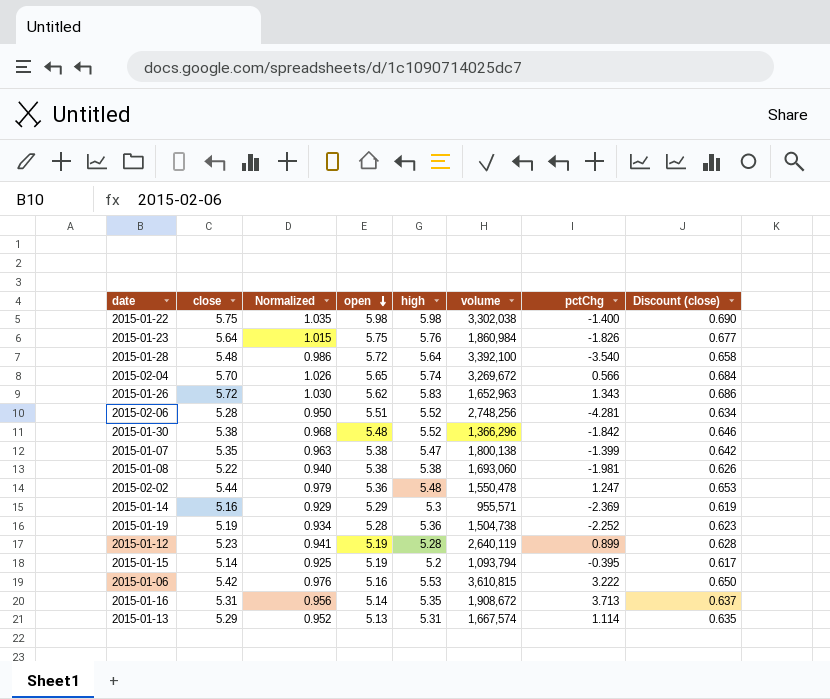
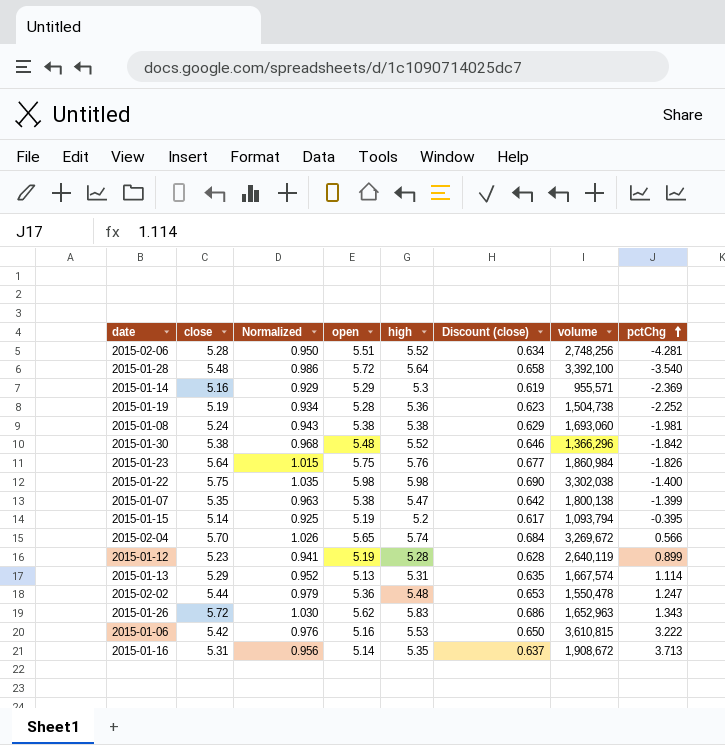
row order: open descending -> pctChg ascending
column Discount (close) | position: 8 -> 6
2015-01-08 | close: 5.22 -> 5.24
2015-01-08 | Normalized: 0.940 -> 0.943
2015-01-08 | Discount (close): 0.626 -> 0.629

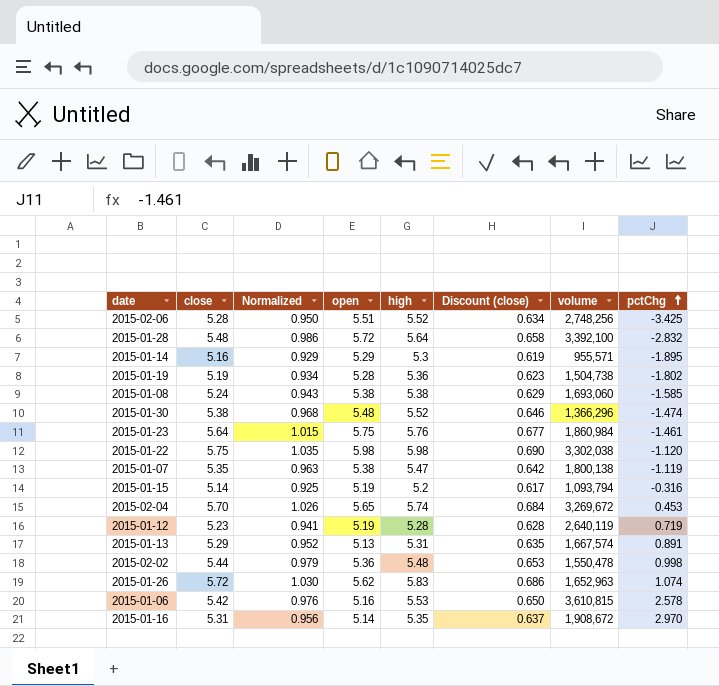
2015-02-06 | pctChg: -4.281 -> -3.425
2015-01-28 | pctChg: -3.540 -> -2.832
2015-01-14 | pctChg: -2.369 -> -1.895
2015-01-19 | pctChg: -2.252 -> -1.802
2015-01-08 | pctChg: -1.981 -> -1.585
2015-01-30 | pctChg: -1.842 -> -1.474
2015-01-23 | pctChg: -1.826 -> -1.461
2015-01-22 | pctChg: -1.400 -> -1.120
2015-01-07 | pctChg: -1.399 -> -1.119
2015-01-15 | pctChg: -0.395 -> -0.316
2015-02-04 | pctChg: 0.566 -> 0.453
2015-01-12 | pctChg: 0.899 -> 0.719
2015-01-13 | pctChg: 1.114 -> 0.891
2015-02-02 | pctChg: 1.247 -> 0.998
2015-01-26 | pctChg: 1.343 -> 1.074
2015-01-06 | pctChg: 3.222 -> 2.578
2015-01-16 | pctChg: 3.713 -> 2.970

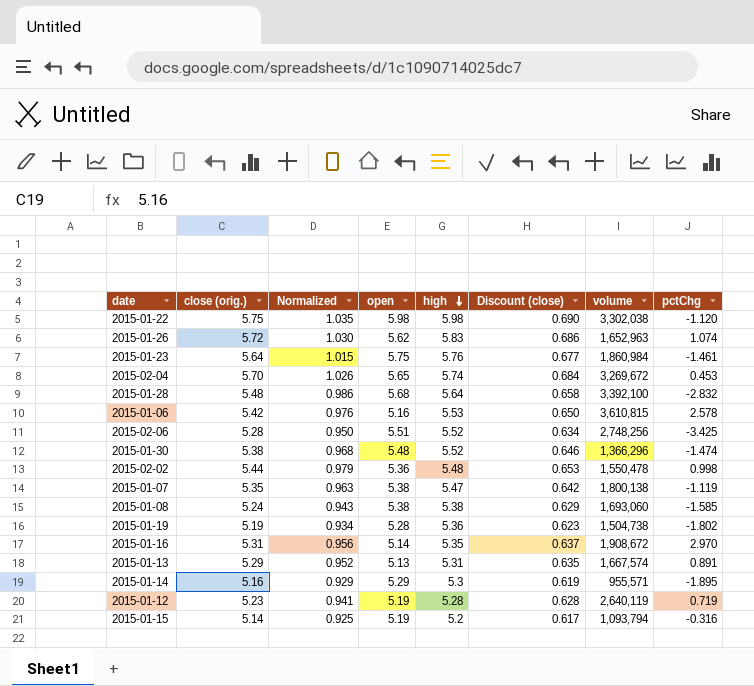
row order: pctChg ascending -> high descending
column name: close -> close (orig.)
2015-01-28 | open: 5.72 -> 5.68

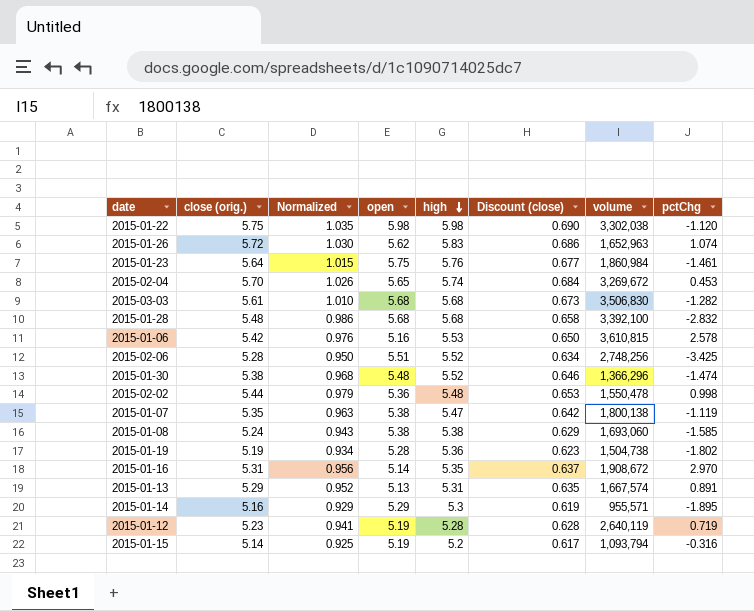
row 2015-03-03: none -> 5.61 | 1.010 | 5.68 | 5.68 | 0.673 | 3,506,830 | -1.282
2015-01-28 | high: 5.64 -> 5.68

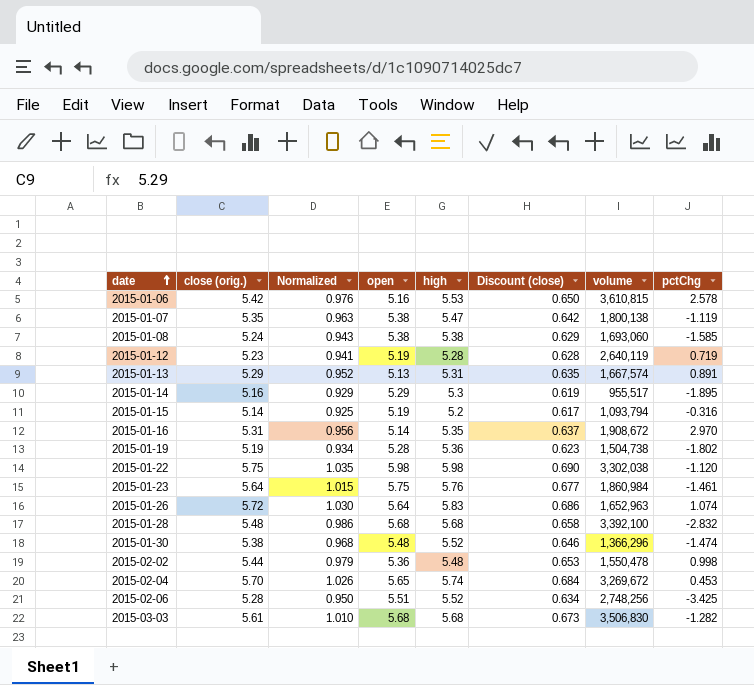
row order: high descending -> date ascending
2015-01-14 | volume: 955,571 -> 955,517
2015-01-26 | open: 5.62 -> 5.64

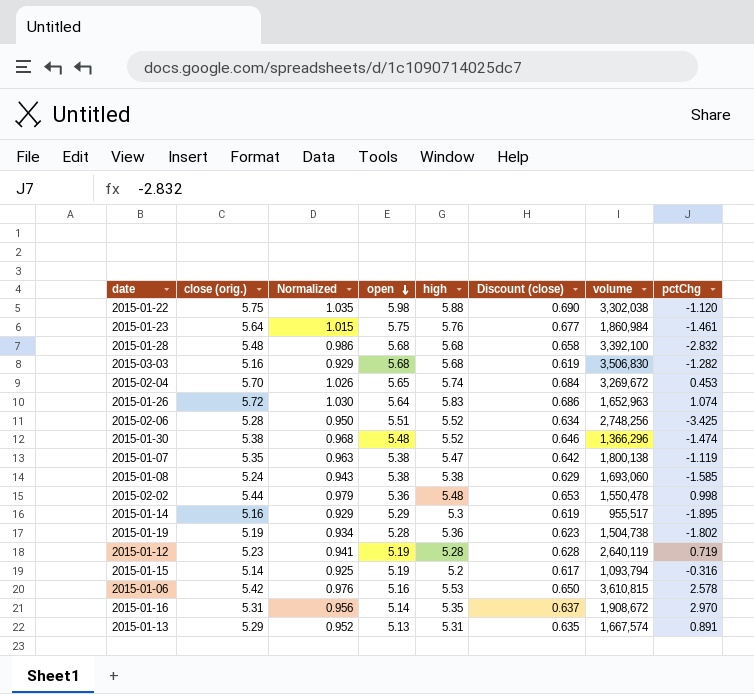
row order: date ascending -> open descending
2015-01-22 | high: 5.98 -> 5.88
2015-03-03 | close (orig.): 5.61 -> 5.16
2015-03-03 | Normalized: 1.010 -> 0.929
2015-03-03 | Discount (close): 0.673 -> 0.619

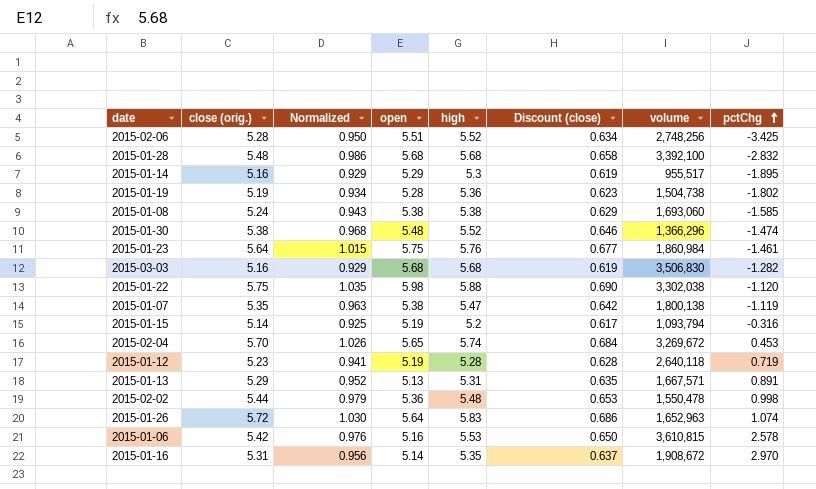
row order: open descending -> pctChg ascending
2015-01-12 | volume: 2,640,119 -> 2,640,118
2015-01-13 | volume: 1,667,574 -> 1,667,571

